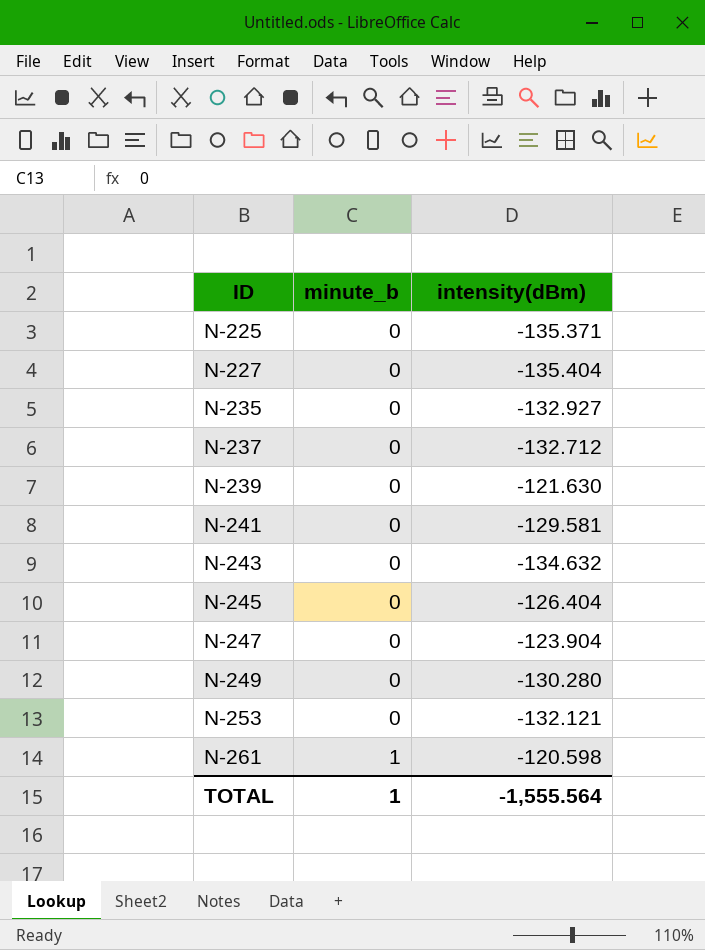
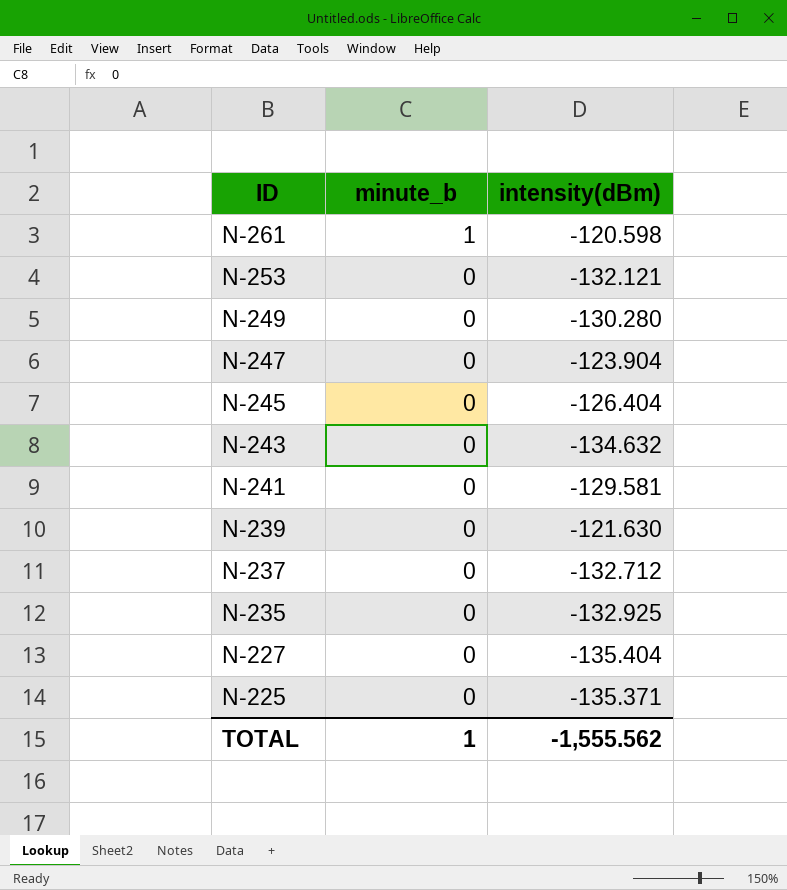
row order: ID ascending -> ID descending
N-235 | intensity(dBm): -132.927 -> -132.925
TOTAL | intensity(dBm): -1,555.564 -> -1,555.562

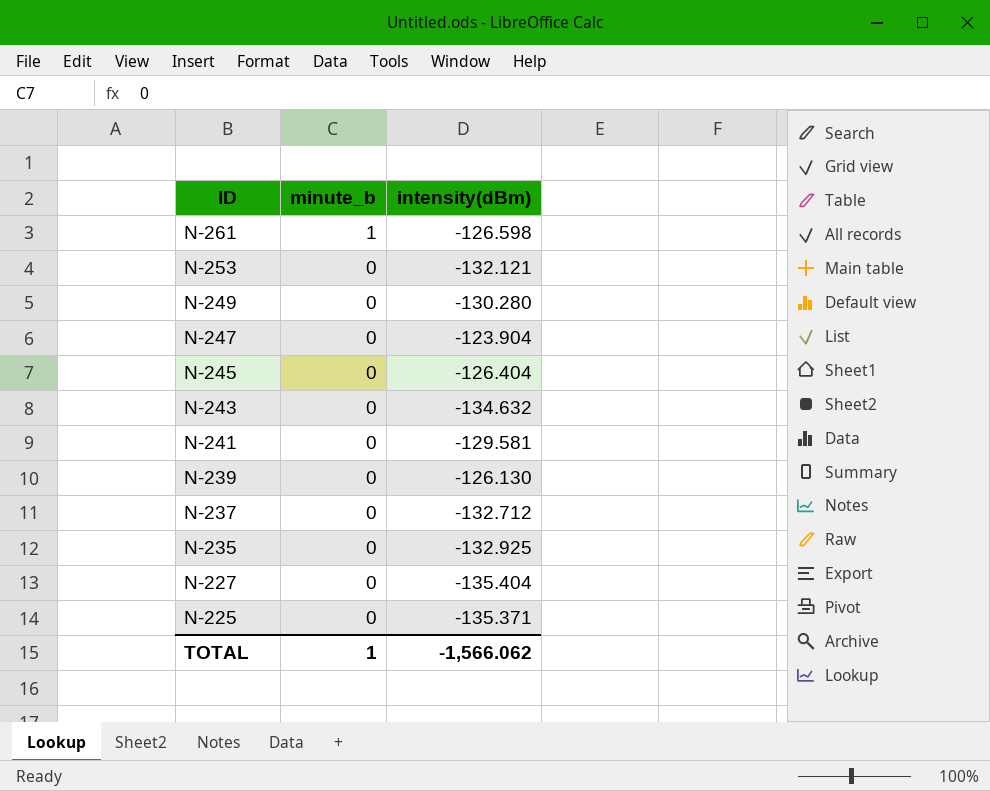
N-261 | intensity(dBm): -120.598 -> -126.598
N-239 | intensity(dBm): -121.630 -> -126.130
TOTAL | intensity(dBm): -1,555.562 -> -1,566.062

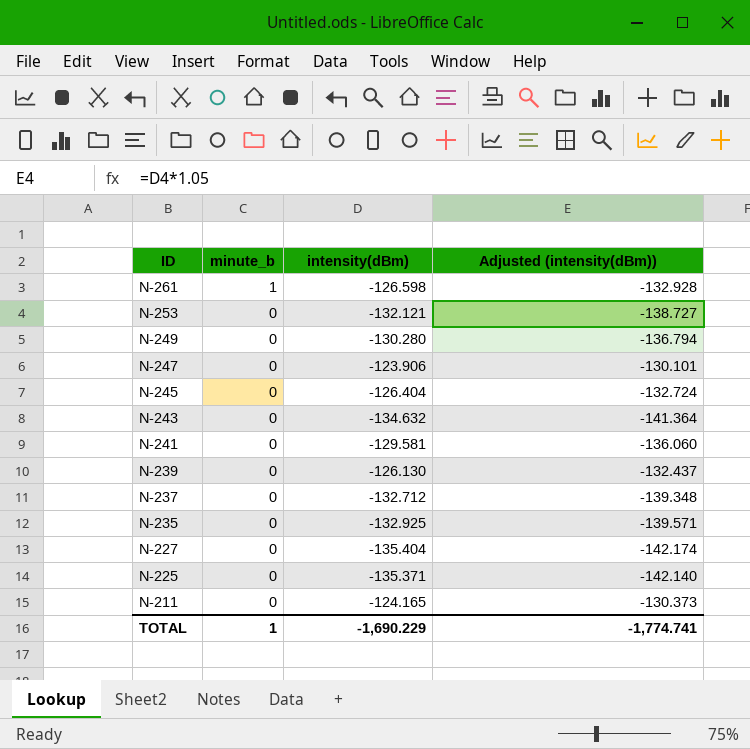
column Adjusted (intensity(dBm)) | formula: none -> [intensity(dBm)] * 1.05
N-247 | intensity(dBm): -123.904 -> -123.906
row N-211: none -> 0 | -124.165 | -130.373
TOTAL | intensity(dBm): -1,566.062 -> -1,690.229

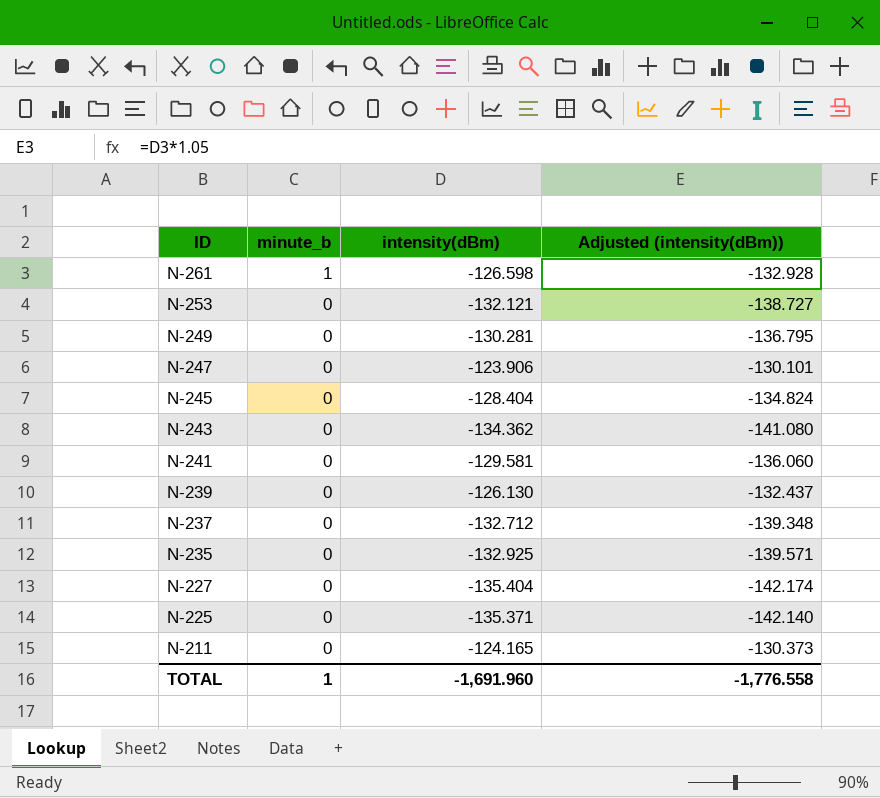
N-249 | intensity(dBm): -130.280 -> -130.281
N-249 | Adjusted (intensity(dBm)): -136.794 -> -136.795
N-245 | intensity(dBm): -126.404 -> -128.404
N-245 | Adjusted (intensity(dBm)): -132.724 -> -134.824
N-243 | intensity(dBm): -134.632 -> -134.362
N-243 | Adjusted (intensity(dBm)): -141.364 -> -141.080
TOTAL | intensity(dBm): -1,690.229 -> -1,691.960
TOTAL | Adjusted (intensity(dBm)): -1,774.741 -> -1,776.558

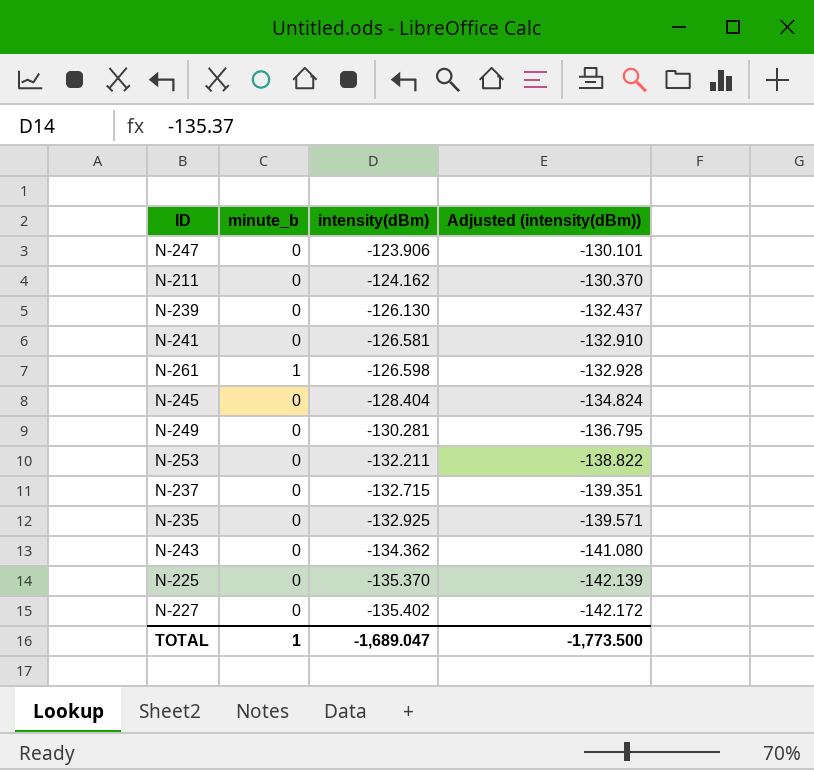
row order: ID descending -> intensity(dBm) descending
N-211 | intensity(dBm): -124.165 -> -124.162
N-211 | Adjusted (intensity(dBm)): -130.373 -> -130.370
N-241 | intensity(dBm): -129.581 -> -126.581
N-241 | Adjusted (intensity(dBm)): -136.060 -> -132.910
N-253 | intensity(dBm): -132.121 -> -132.211
N-253 | Adjusted (intensity(dBm)): -138.727 -> -138.822
N-237 | intensity(dBm): -132.712 -> -132.715
N-237 | Adjusted (intensity(dBm)): -139.348 -> -139.351
N-225 | intensity(dBm): -135.371 -> -135.370
N-225 | Adjusted (intensity(dBm)): -142.140 -> -142.139
N-227 | intensity(dBm): -135.404 -> -135.402
N-227 | Adjusted (intensity(dBm)): -142.174 -> -142.172
TOTAL | intensity(dBm): -1,691.960 -> -1,689.047
TOTAL | Adjusted (intensity(dBm)): -1,776.558 -> -1,773.500

